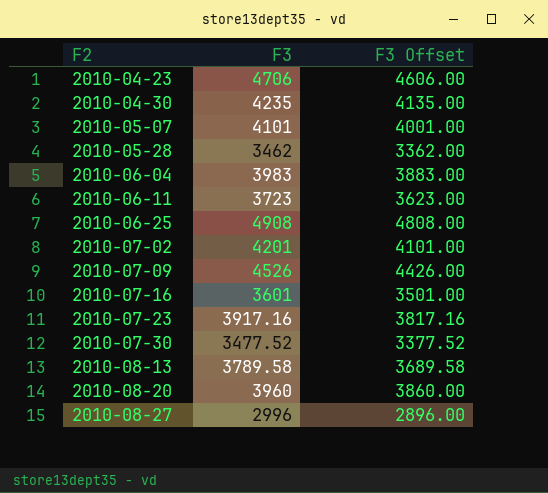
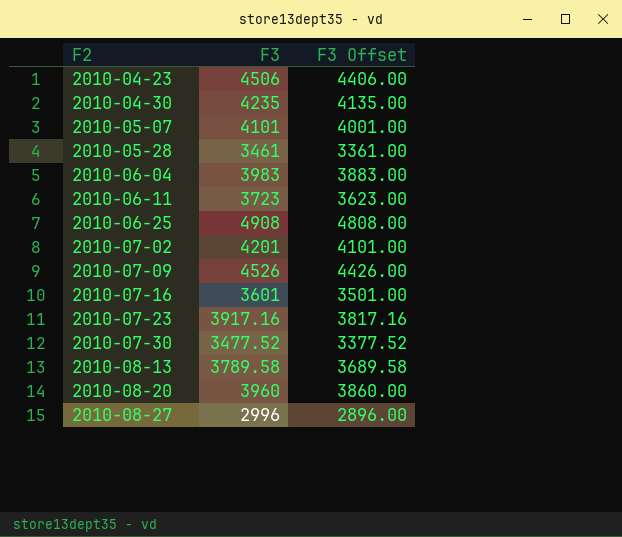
2010-04-23 | F3: 4706 -> 4506
2010-04-23 | F3 Offset: 4606.00 -> 4406.00
2010-05-28 | F3: 3462 -> 3461
2010-05-28 | F3 Offset: 3362.00 -> 3361.00

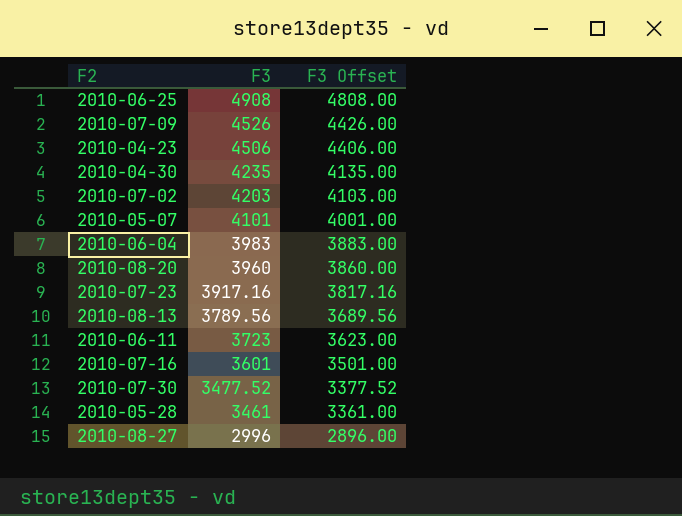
row order: F2 ascending -> F3 descending
2010-07-02 | F3: 4201 -> 4203
2010-07-02 | F3 Offset: 4101.00 -> 4103.00
2010-08-13 | F3: 3789.58 -> 3789.56
2010-08-13 | F3 Offset: 3689.58 -> 3689.56

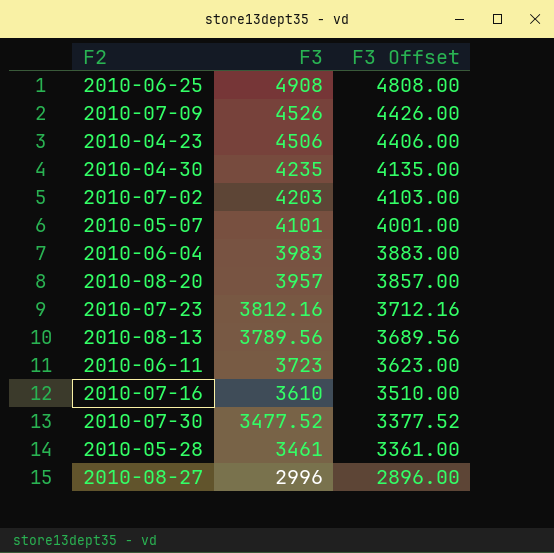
2010-08-20 | F3: 3960 -> 3957
2010-08-20 | F3 Offset: 3860.00 -> 3857.00
2010-07-23 | F3: 3917.16 -> 3812.16
2010-07-23 | F3 Offset: 3817.16 -> 3712.16
2010-07-16 | F3: 3601 -> 3610
2010-07-16 | F3 Offset: 3501.00 -> 3510.00

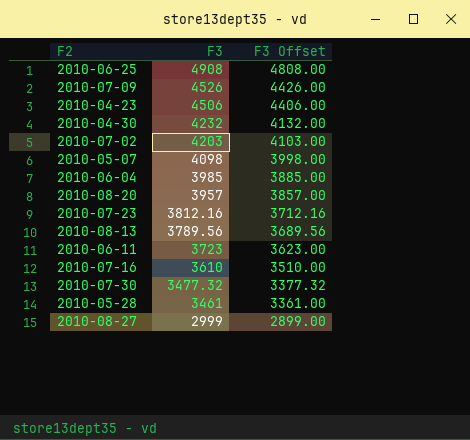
2010-04-30 | F3: 4235 -> 4232
2010-04-30 | F3 Offset: 4135.00 -> 4132.00
2010-05-07 | F3: 4101 -> 4098
2010-05-07 | F3 Offset: 4001.00 -> 3998.00
2010-06-04 | F3: 3983 -> 3985
2010-06-04 | F3 Offset: 3883.00 -> 3885.00
2010-07-30 | F3: 3477.52 -> 3477.32
2010-07-30 | F3 Offset: 3377.52 -> 3377.32
2010-08-27 | F3: 2996 -> 2999
2010-08-27 | F3 Offset: 2896.00 -> 2899.00

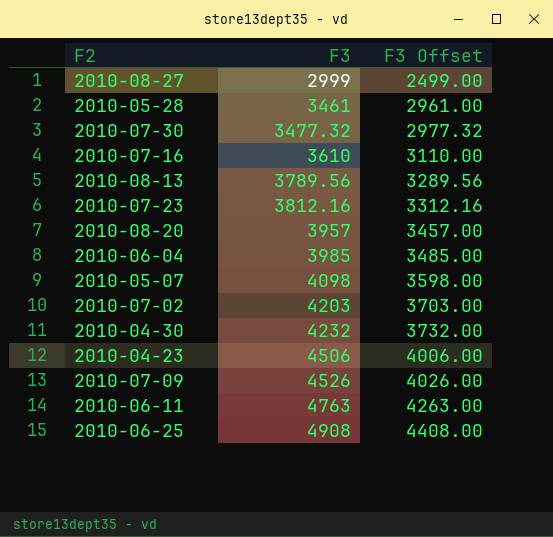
row order: F3 descending -> F3 ascending
column F3 Offset | formula: [F3] - 100 -> [F3] - 500
2010-06-11 | F3: 3723 -> 4763

